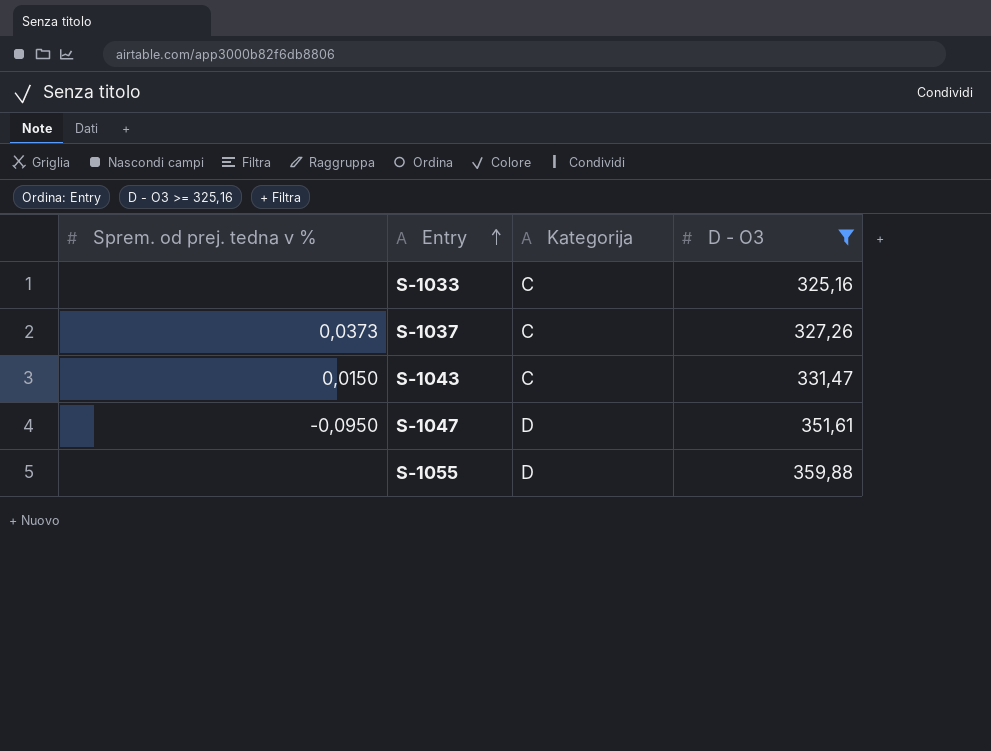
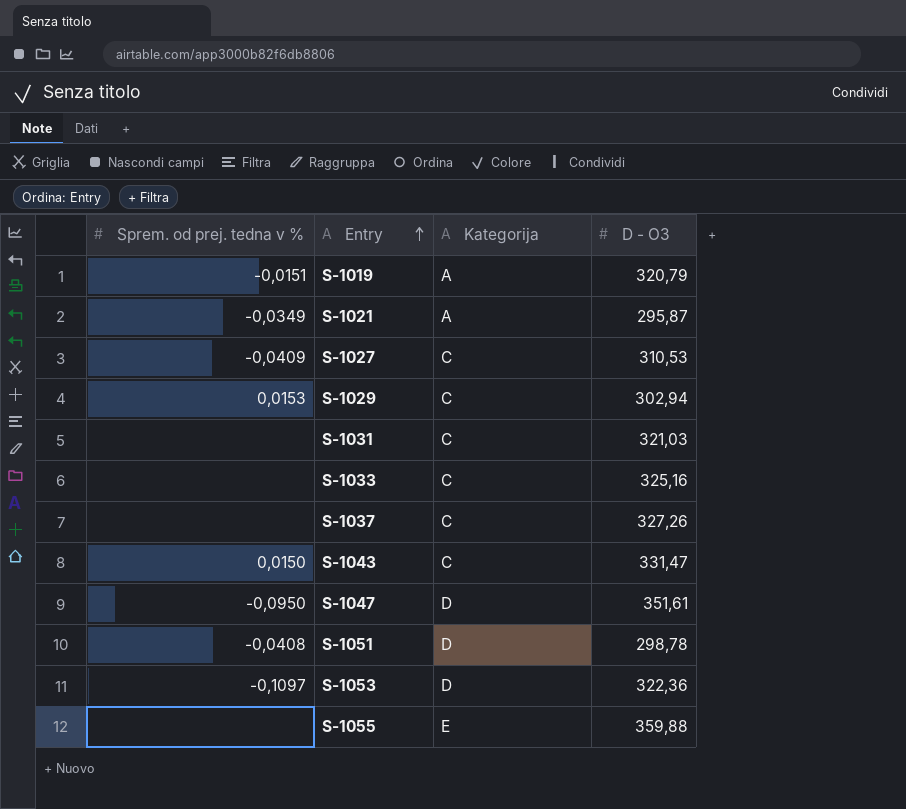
filter: D - O3 >= 325,16 -> none
S-1037 | Sprem. od prej. tedna v %: 0,0373 -> none
S-1055 | Kategorija: D -> E

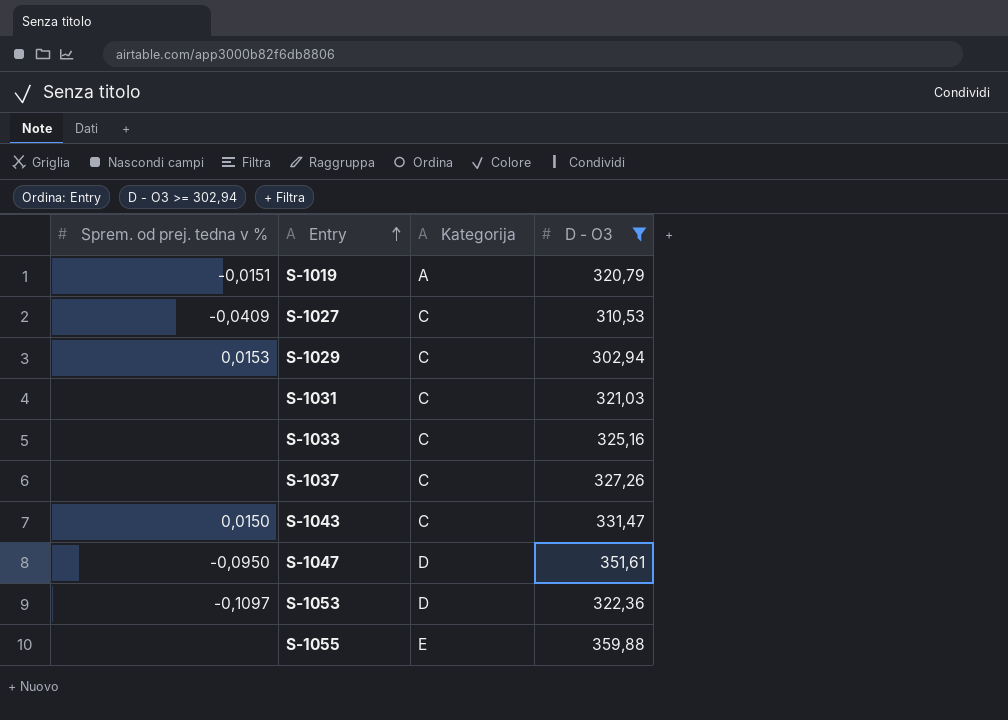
filter: none -> D - O3 >= 302,94

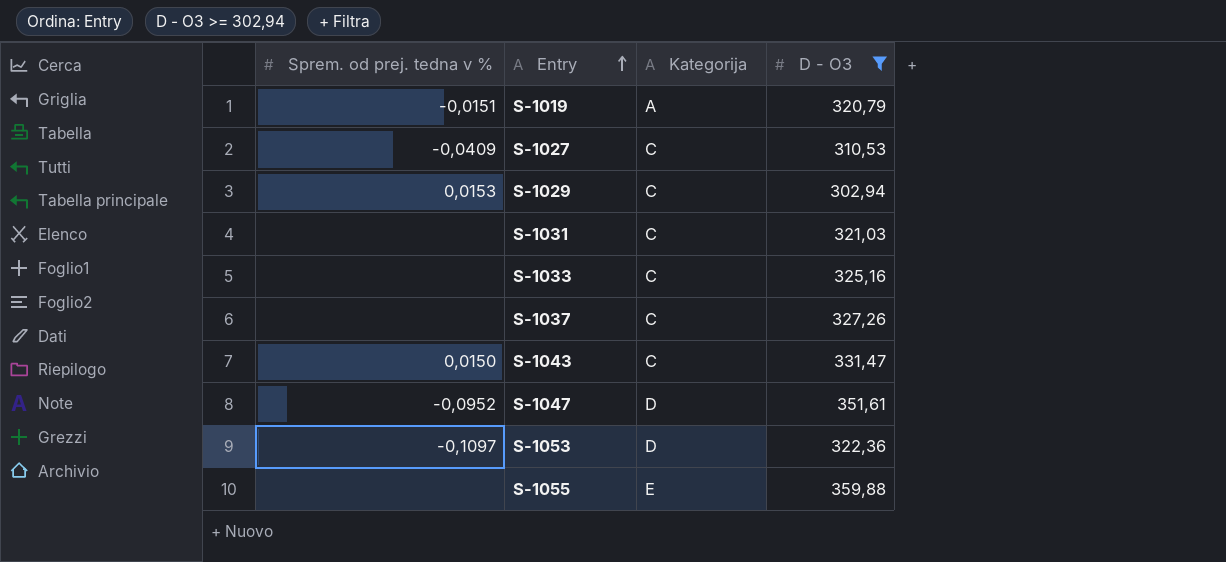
S-1047 | Sprem. od prej. tedna v %: -0,0950 -> -0,0952

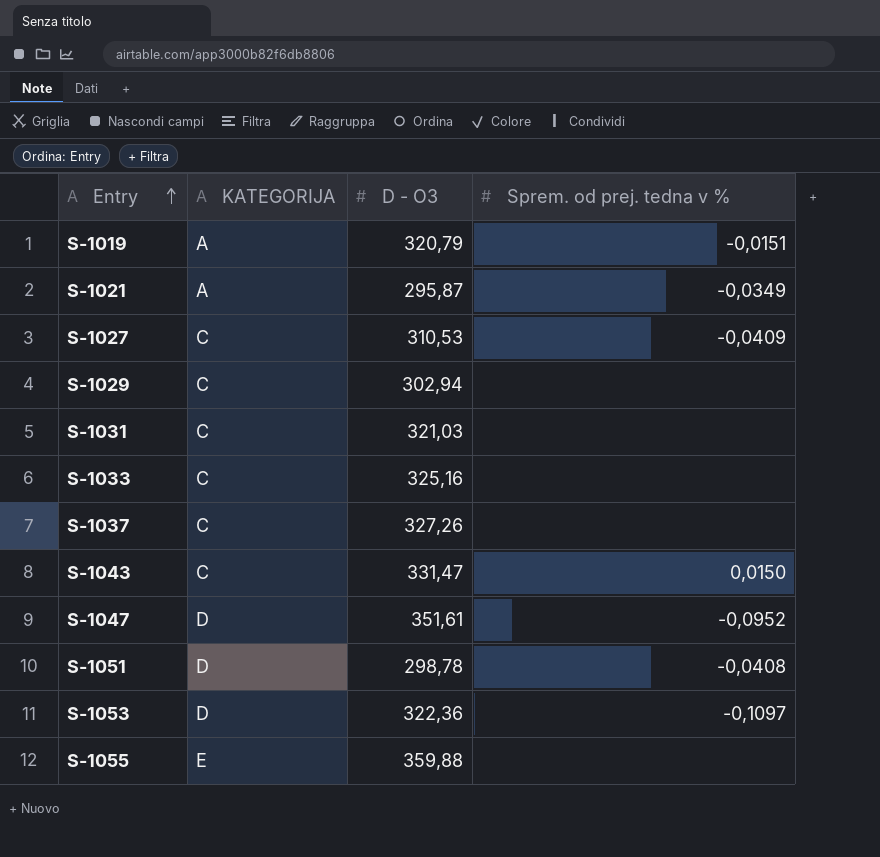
filter: D - O3 >= 302,94 -> none
column name: Kategorija -> KATEGORIJA
column Sprem. od prej. tedna v % | position: 1 -> 4
S-1029 | Sprem. od prej. tedna v %: 0,0153 -> none

